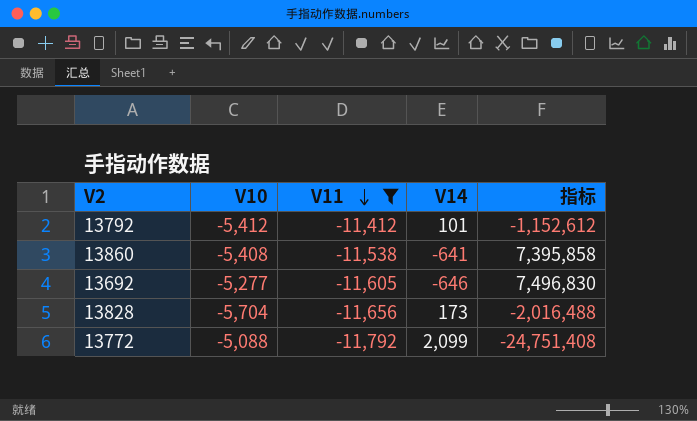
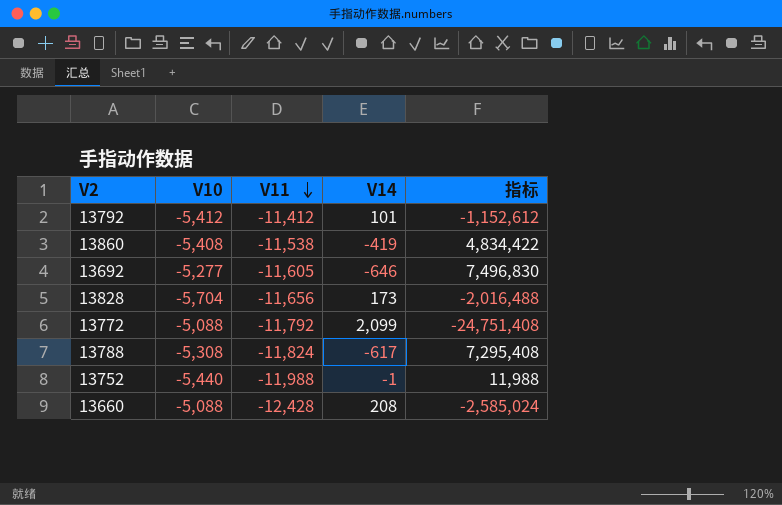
filter: V11 >= -11,792 -> none
13860 | V14: -641 -> -419
13860 | 指标: 7,395,858 -> 4,834,422

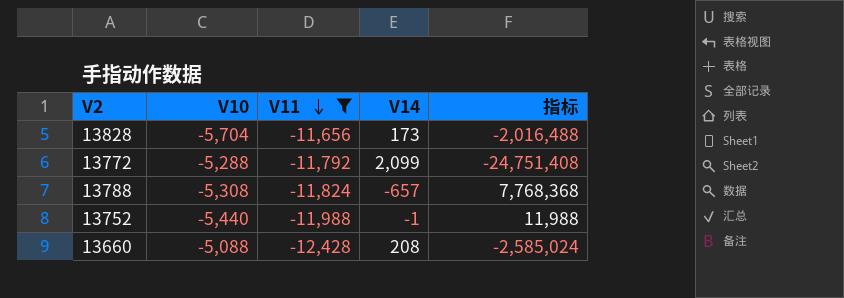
filter: none -> V11 <= -11,656
13772 | V10: -5,088 -> -5,288
13788 | V14: -617 -> -657
13788 | 指标: 7,295,408 -> 7,768,368

